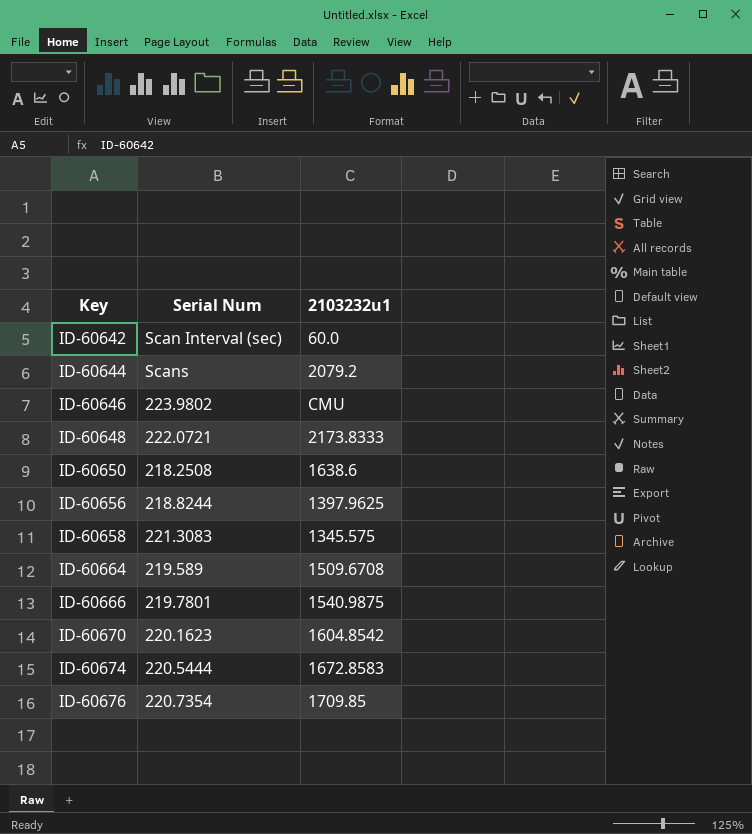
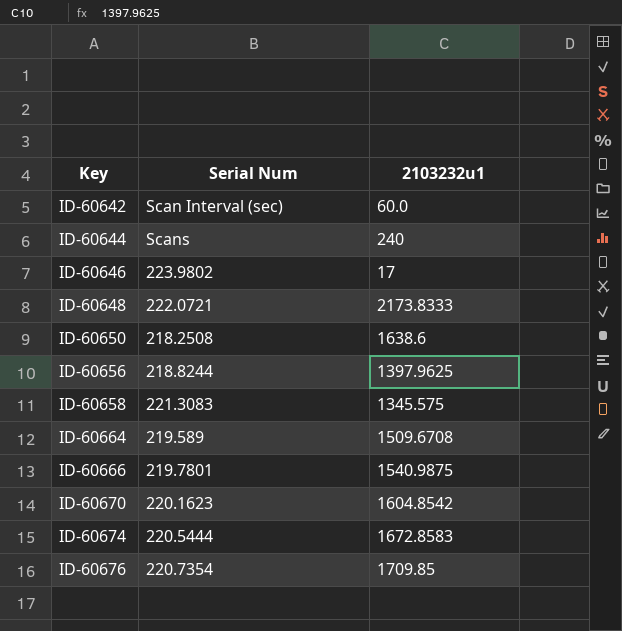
ID-60644 | 2103232u1: 2079.2 -> 240
ID-60646 | 2103232u1: CMU -> 17

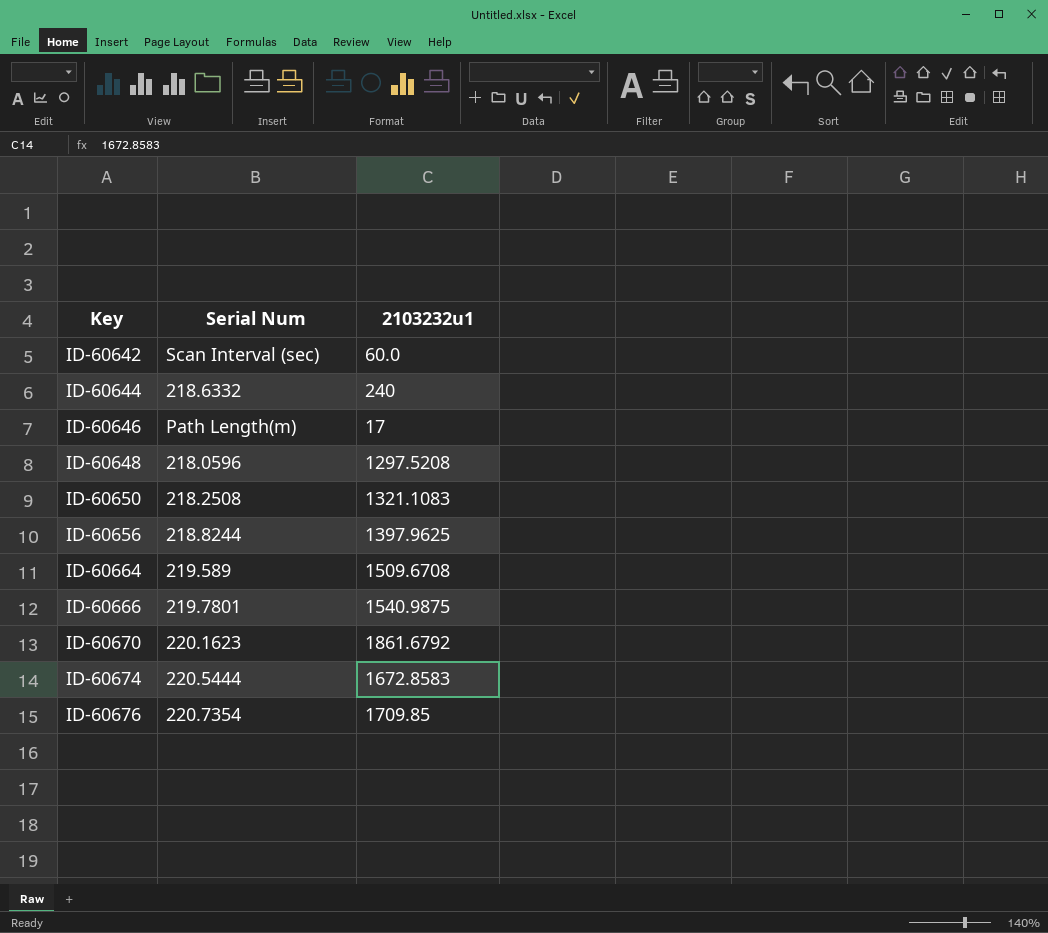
row ID-60658: 221.3083 | 1345.575 -> none
ID-60644 | Serial Num: Scans -> 218.6332
ID-60646 | Serial Num: 223.9802 -> Path Length(m)
ID-60648 | Serial Num: 222.0721 -> 218.0596
ID-60648 | 2103232u1: 2173.8333 -> 1297.5208
ID-60650 | 2103232u1: 1638.6 -> 1321.1083
ID-60670 | 2103232u1: 1604.8542 -> 1861.6792

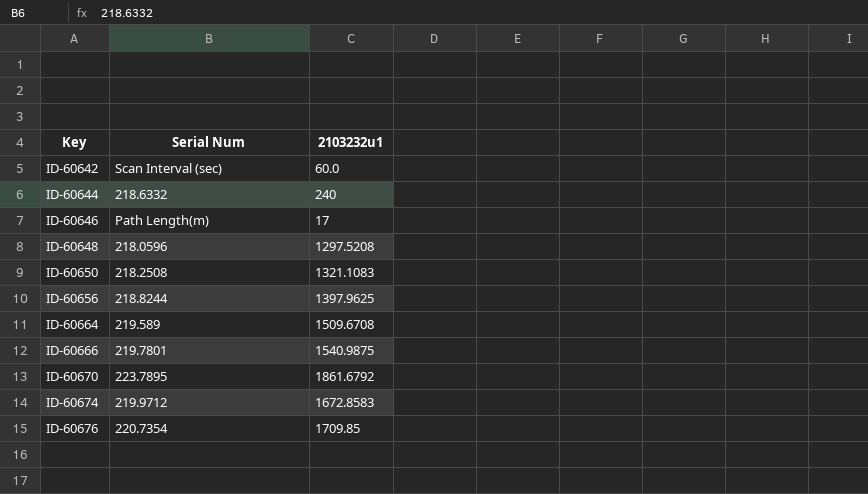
ID-60670 | Serial Num: 220.1623 -> 223.7895
ID-60674 | Serial Num: 220.5444 -> 219.9712

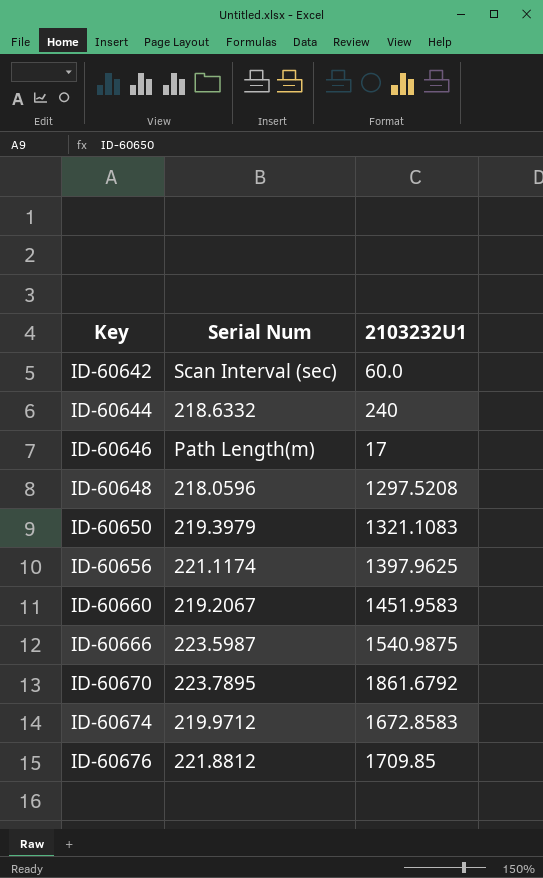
column name: 2103232u1 -> 2103232U1
row ID-60664: 219.589 | 1509.6708 -> none
ID-60650 | Serial Num: 218.2508 -> 219.3979
ID-60656 | Serial Num: 218.8244 -> 221.1174
row ID-60660: none -> 219.2067 | 1451.9583
ID-60666 | Serial Num: 219.7801 -> 223.5987
ID-60676 | Serial Num: 220.7354 -> 221.8812

